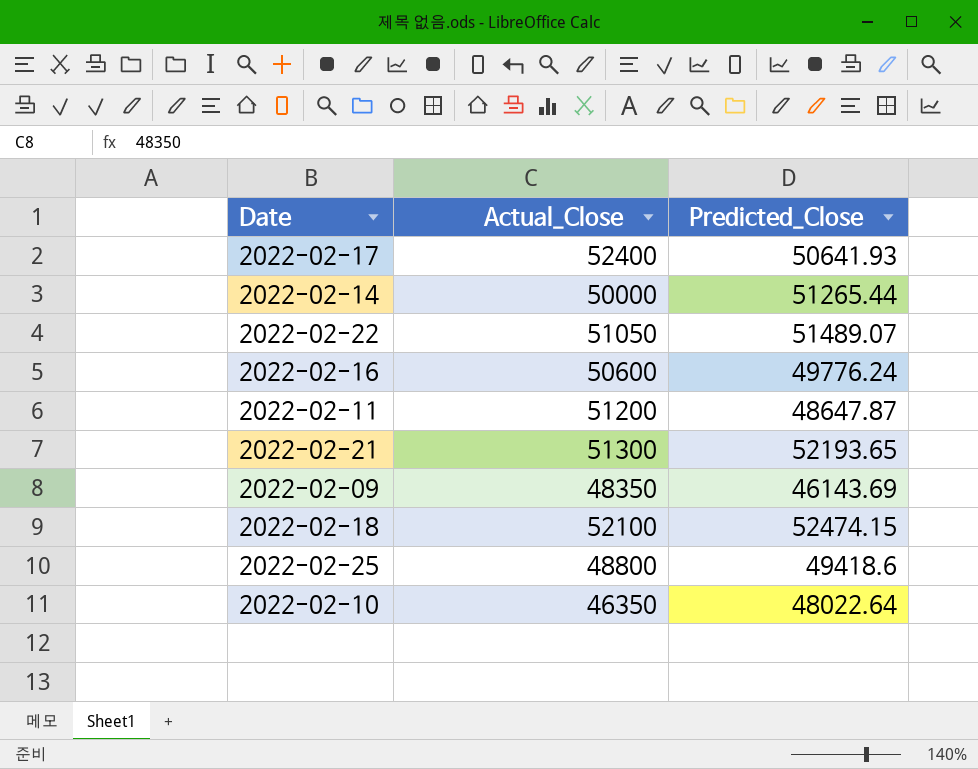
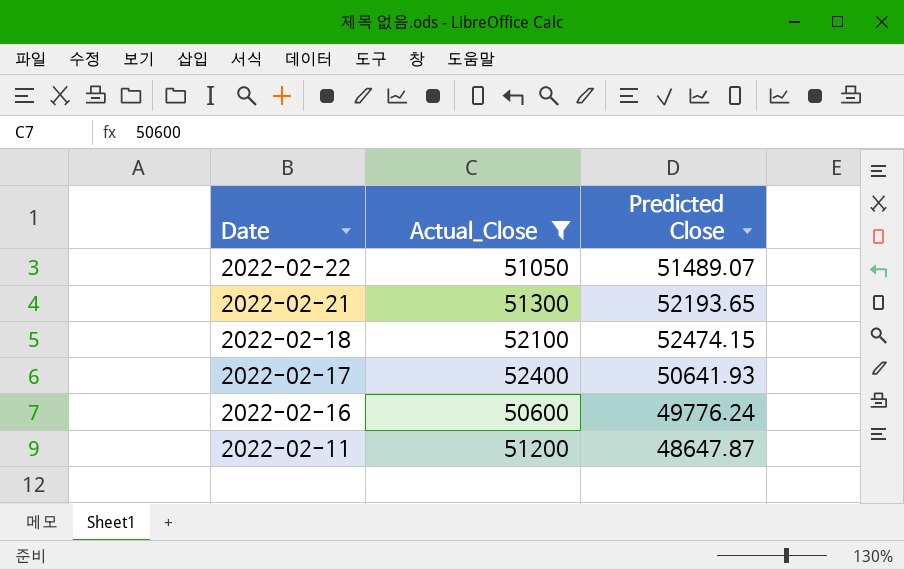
filter: none -> Actual_Close >= 50600
row order: none -> Date descending
column name: Predicted_Close -> Predicted Close

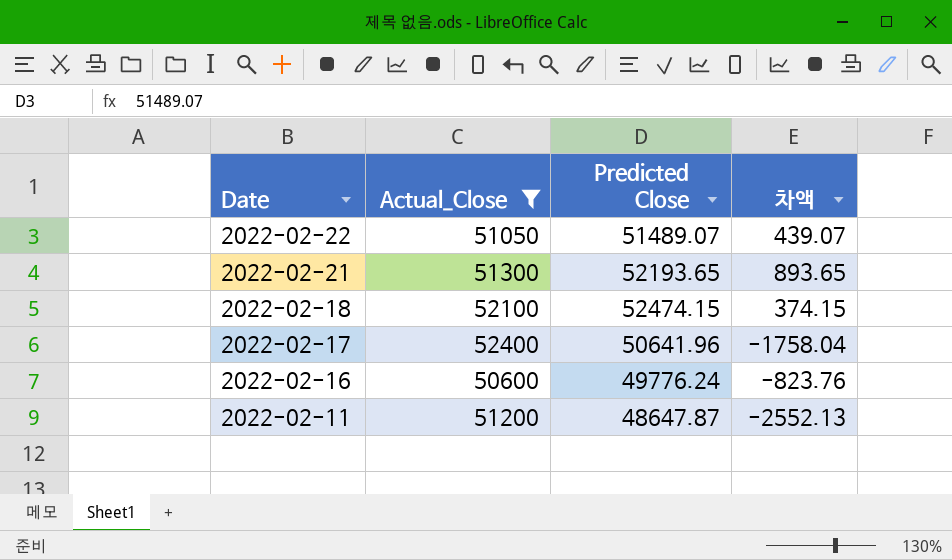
column 차액 | formula: none -> [Predicted Close] - [Actual_Close]
2022-02-17 | Predicted Close: 50641.93 -> 50641.96

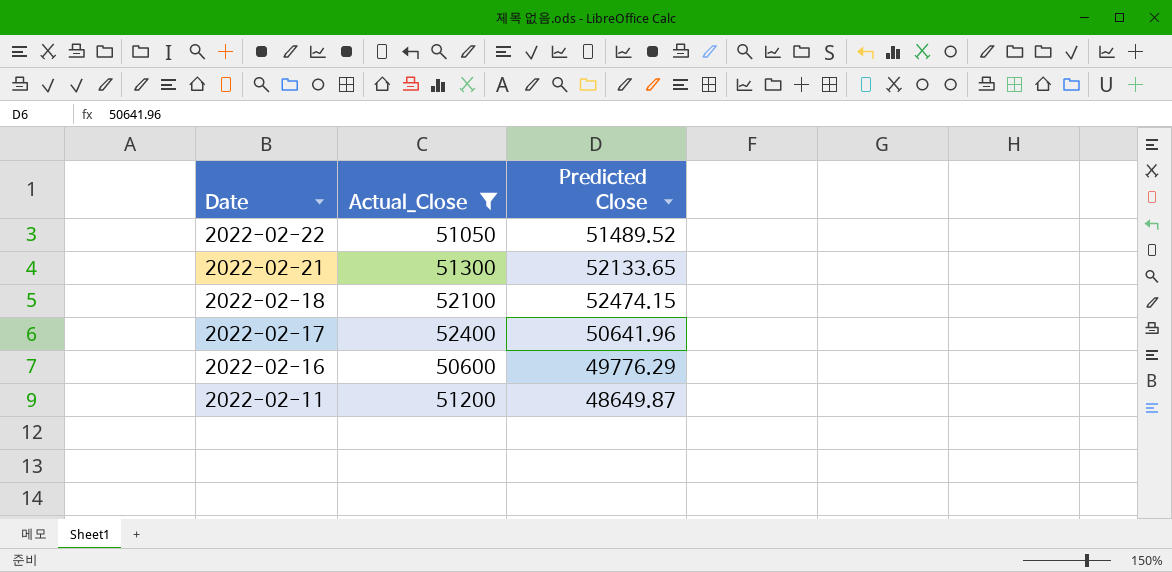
column 차액 | formula: [Predicted Close] - [Actual_Close] -> none
2022-02-22 | Predicted Close: 51489.07 -> 51489.52
2022-02-21 | Predicted Close: 52193.65 -> 52133.65
2022-02-16 | Predicted Close: 49776.24 -> 49776.29
2022-02-11 | Predicted Close: 48647.87 -> 48649.87

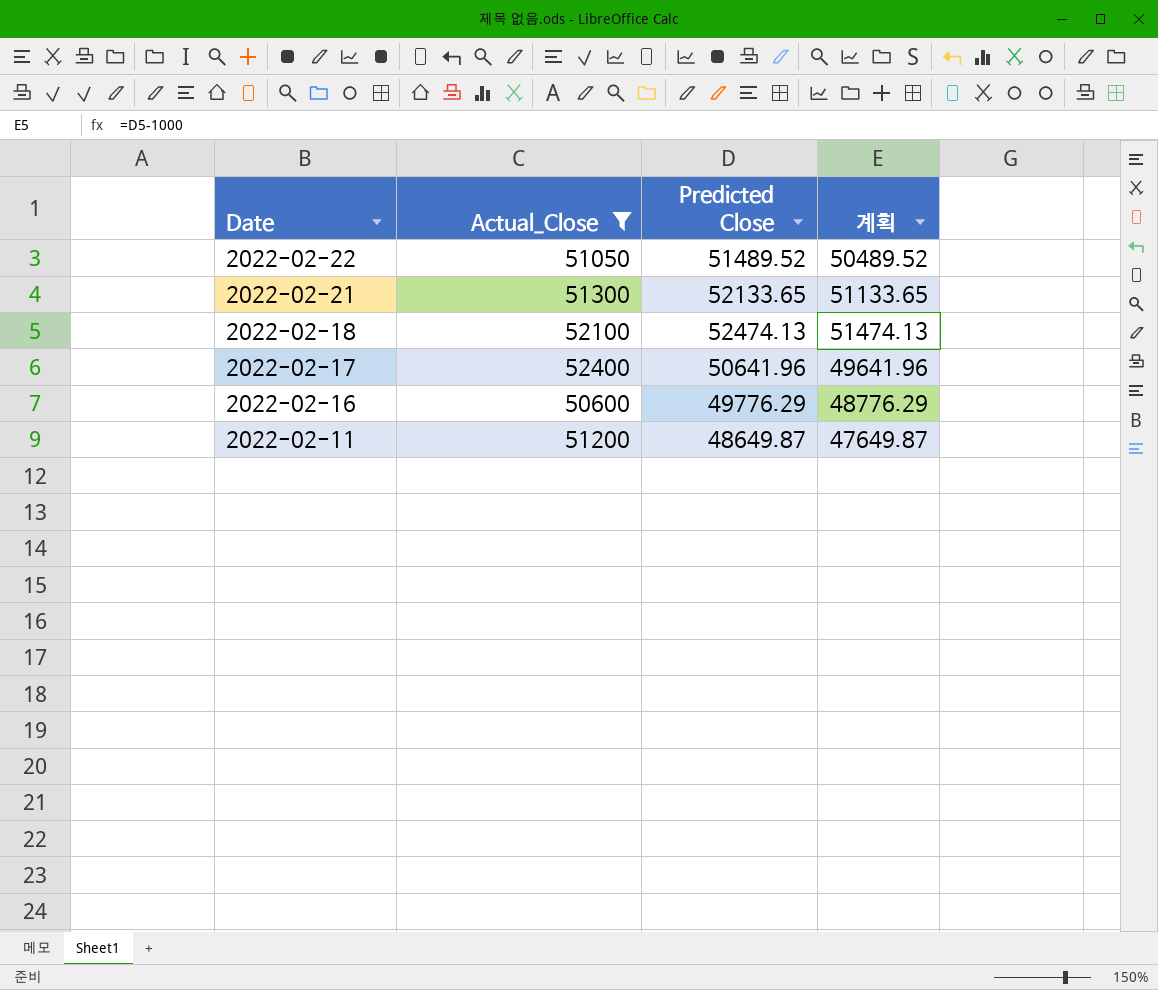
column 계획 | formula: none -> [Predicted Close] - 1000
2022-02-18 | Predicted Close: 52474.15 -> 52474.13

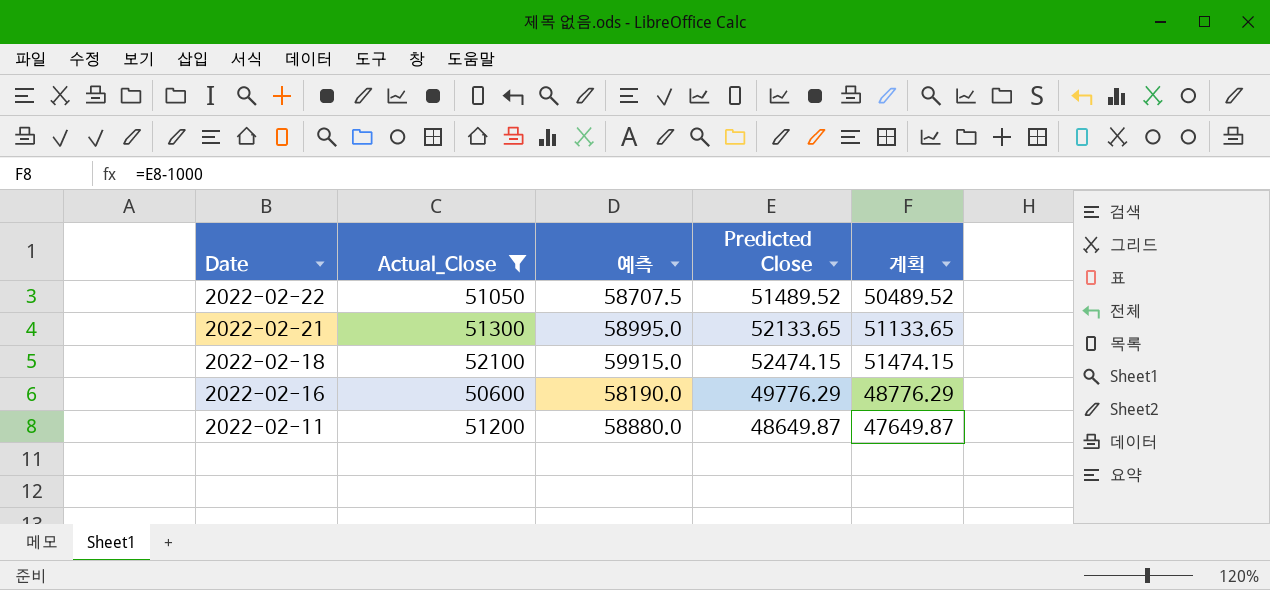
column 예측 | formula: none -> [Actual_Close] * 1.15
row 2022-02-17: 52400 | 50641.96 | 49641.96 -> none
2022-02-18 | Predicted Close: 52474.13 -> 52474.15
2022-02-18 | 계획: 51474.13 -> 51474.15

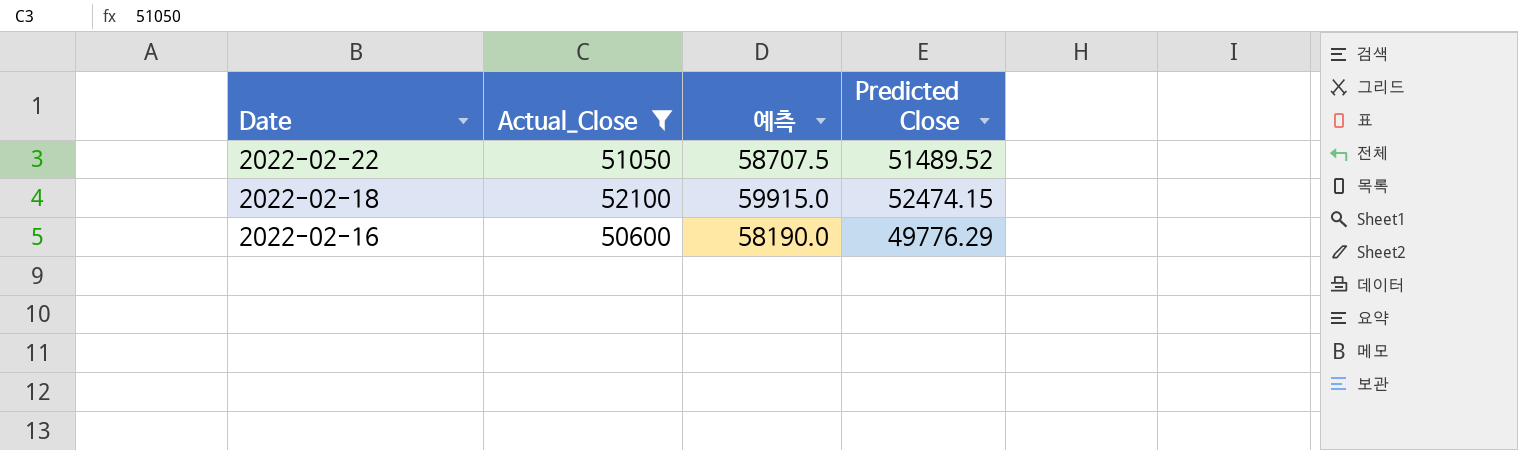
column 계획 | formula: [Predicted Close] - 1000 -> none
row 2022-02-21: 51300 | 58995.0 | 52133.65 | 51133.65 -> none
row 2022-02-11: 51200 | 58880.0 | 48649.87 | 47649.87 -> none

